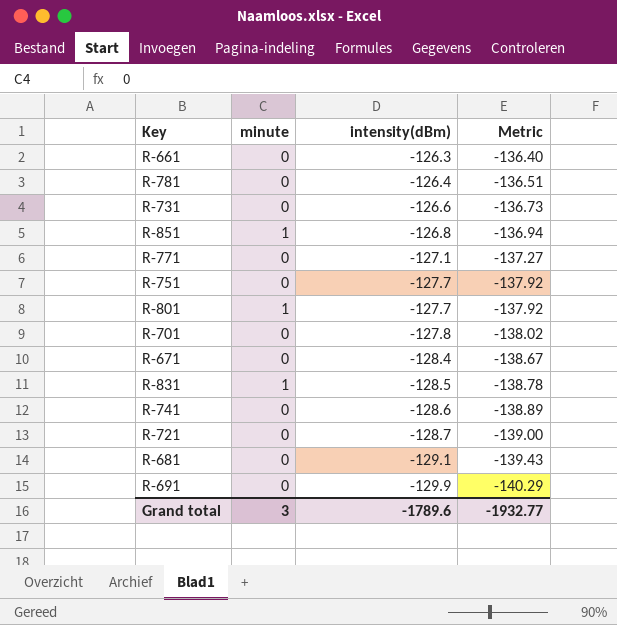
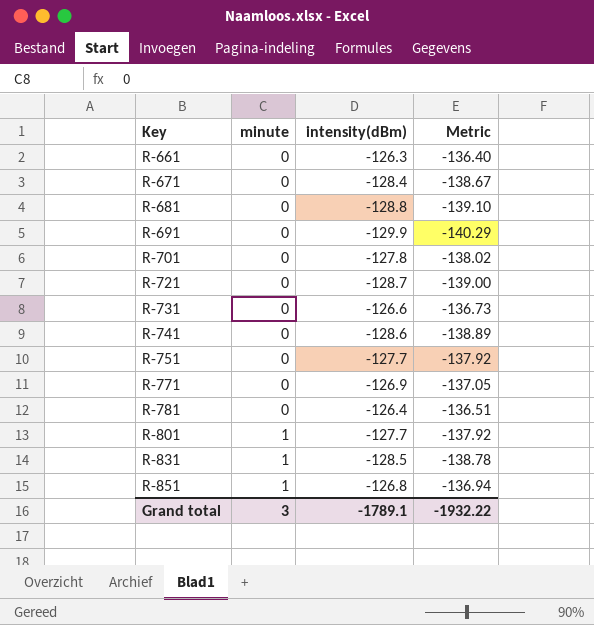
row order: intensity(dBm) descending -> Key ascending
R-681 | intensity(dBm): -129.1 -> -128.8
R-681 | Metric: -139.43 -> -139.10
R-771 | intensity(dBm): -127.1 -> -126.9
R-771 | Metric: -137.27 -> -137.05
Grand total | intensity(dBm): -1789.6 -> -1789.1
Grand total | Metric: -1932.77 -> -1932.22

